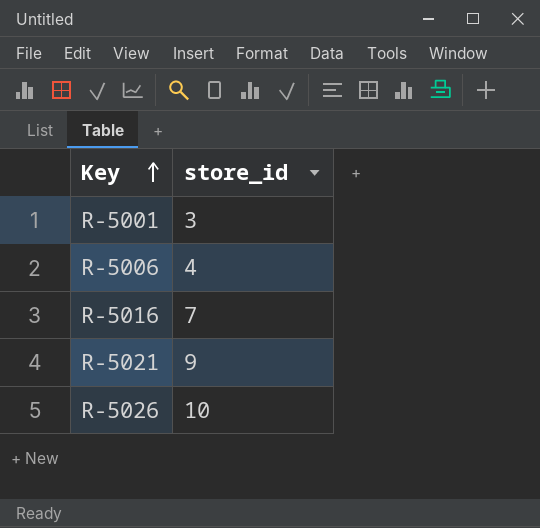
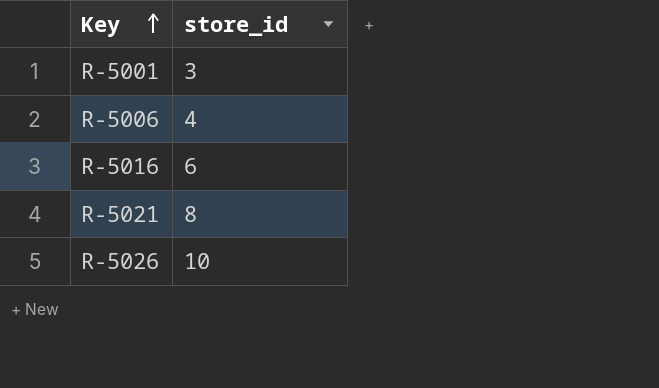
R-5016 | store_id: 7 -> 6
R-5021 | store_id: 9 -> 8

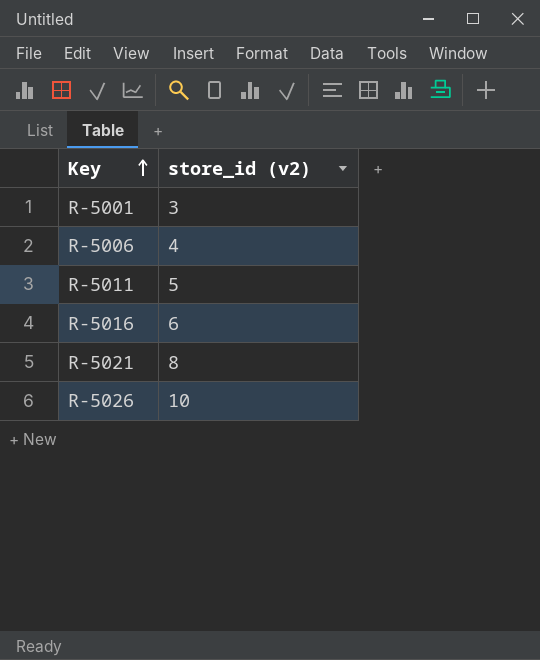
column name: store_id -> store_id (v2)
row R-5011: none -> 5

